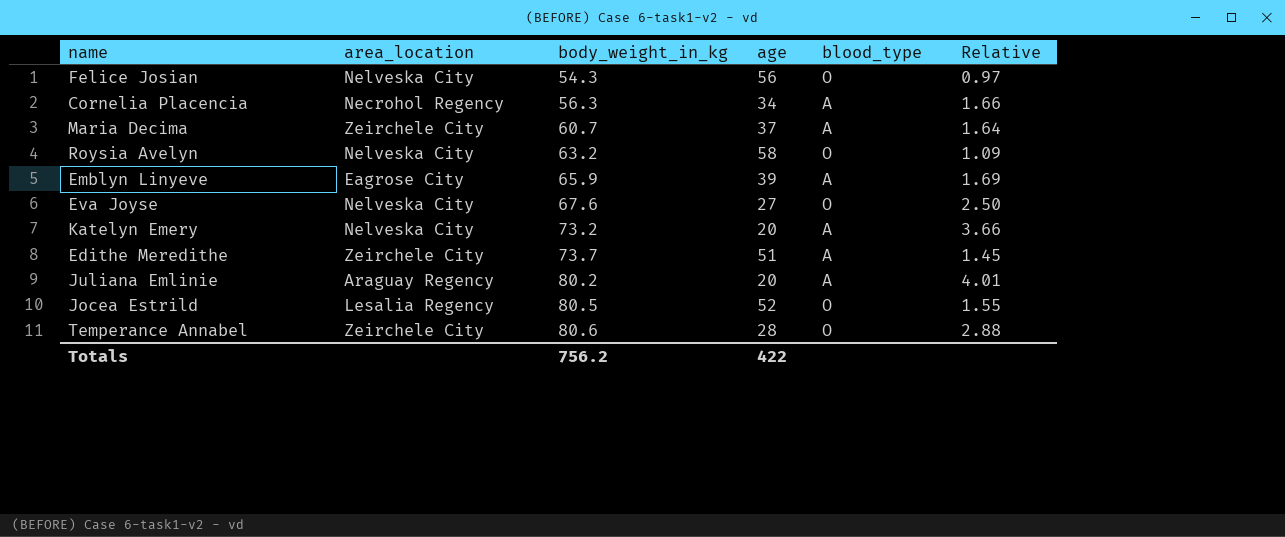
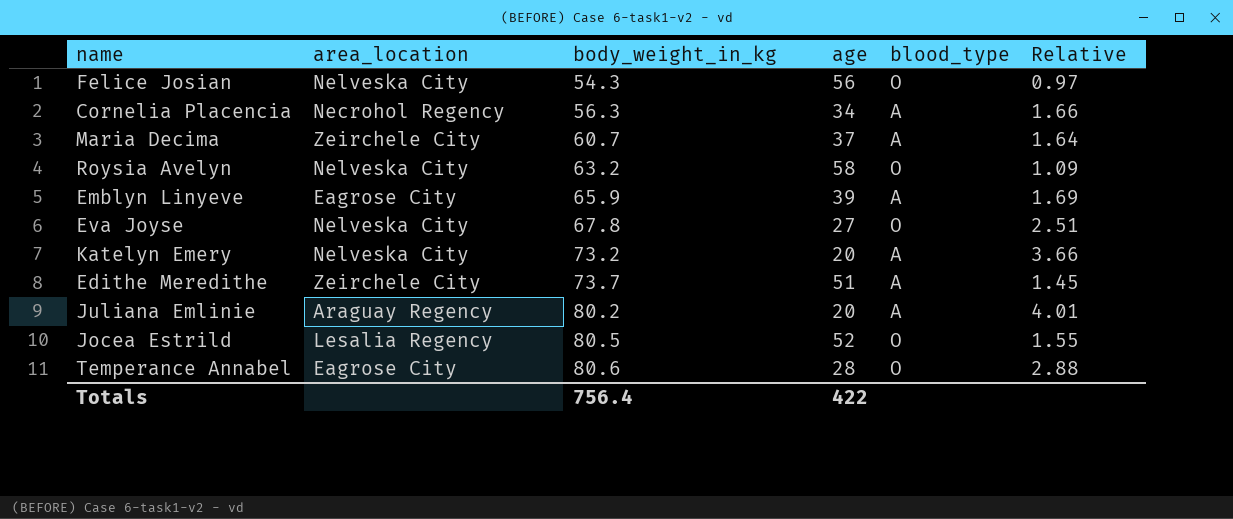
Eva Joyse | body_weight_in_kg: 67.6 -> 67.8
Eva Joyse | Relative: 2.50 -> 2.51
Temperance Annabel | area_location: Zeirchele City -> Eagrose City
Totals | body_weight_in_kg: 756.2 -> 756.4

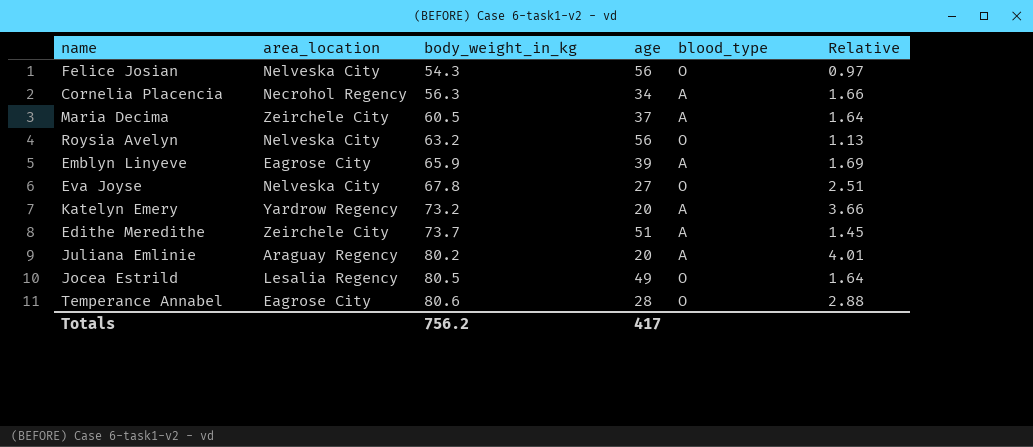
Maria Decima | body_weight_in_kg: 60.7 -> 60.5
Roysia Avelyn | age: 58 -> 56
Roysia Avelyn | Relative: 1.09 -> 1.13
Katelyn Emery | area_location: Nelveska City -> Yardrow Regency
Jocea Estrild | age: 52 -> 49
Jocea Estrild | Relative: 1.55 -> 1.64
Totals | body_weight_in_kg: 756.4 -> 756.2
Totals | age: 422 -> 417

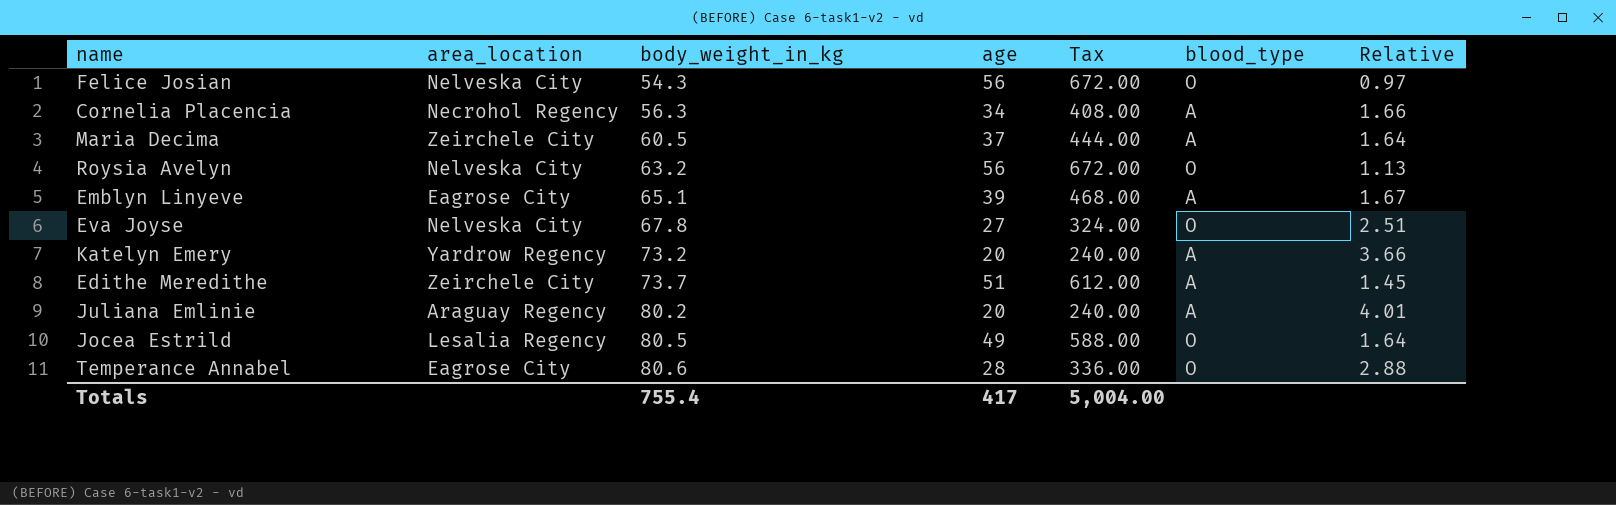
column Tax | formula: none -> [age] * 12
Emblyn Linyeve | body_weight_in_kg: 65.9 -> 65.1
Emblyn Linyeve | Relative: 1.69 -> 1.67
Totals | body_weight_in_kg: 756.2 -> 755.4

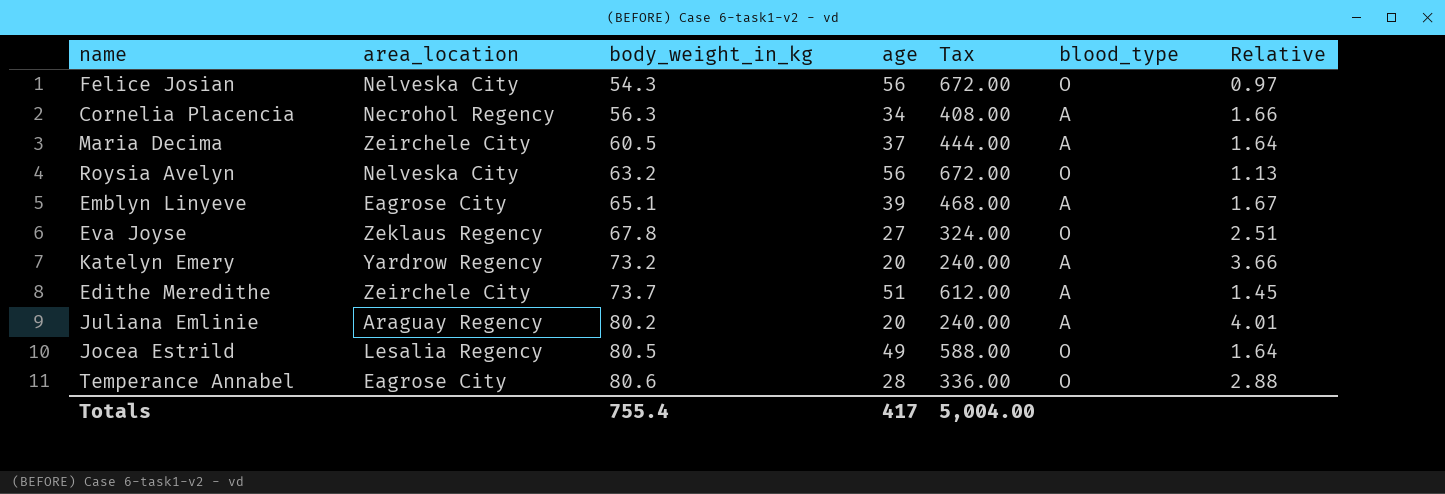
Eva Joyse | area_location: Nelveska City -> Zeklaus Regency

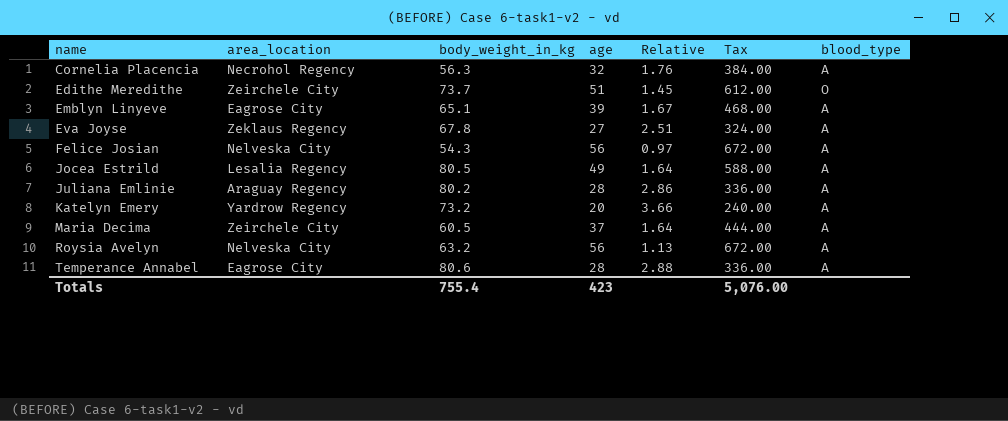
row order: body_weight_in_kg ascending -> name ascending
column Relative | position: 7 -> 5
Cornelia Placencia | age: 34 -> 32
Cornelia Placencia | Relative: 1.66 -> 1.76
Cornelia Placencia | Tax: 408.00 -> 384.00
Edithe Meredithe | blood_type: A -> O
Eva Joyse | blood_type: O -> A
Felice Josian | blood_type: O -> A
Jocea Estrild | blood_type: O -> A
Juliana Emlinie | age: 20 -> 28
Juliana Emlinie | Relative: 4.01 -> 2.86
Juliana Emlinie | Tax: 240.00 -> 336.00
Roysia Avelyn | blood_type: O -> A
Temperance Annabel | blood_type: O -> A
Totals | age: 417 -> 423
Totals | Tax: 5,004.00 -> 5,076.00

